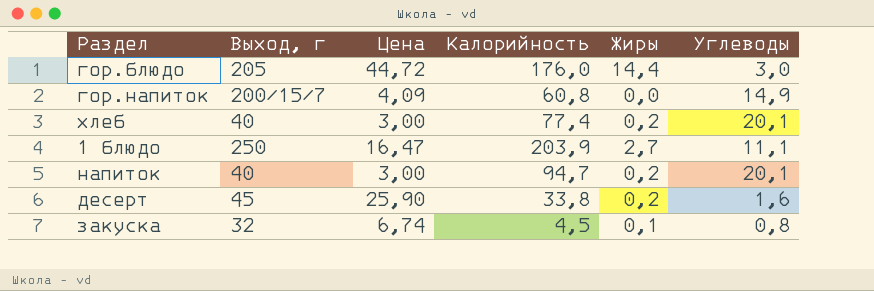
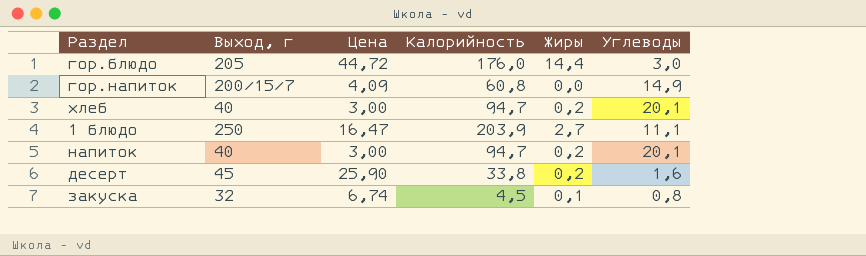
хлеб | Калорийность: 77,4 -> 94,7

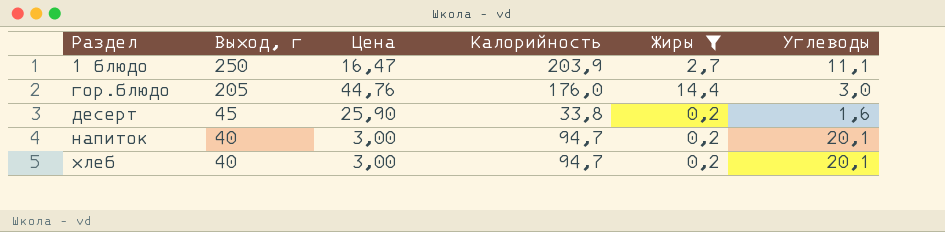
filter: none -> Жиры >= 0,2
row order: none -> Раздел ascending
гор.блюдо | Цена: 44,72 -> 44,76

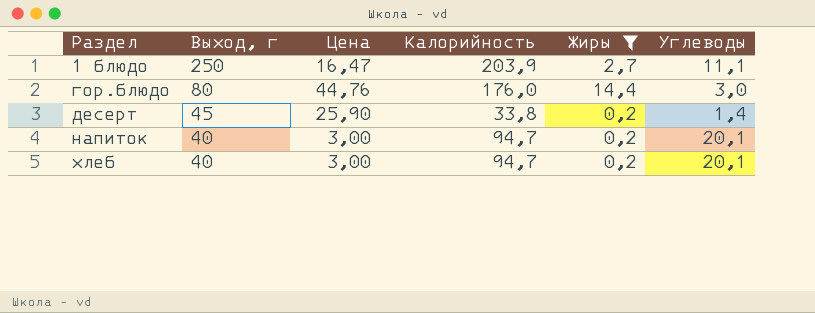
гор.блюдо | Выход, г: 205 -> 80
десерт | Углеводы: 1,6 -> 1,4

